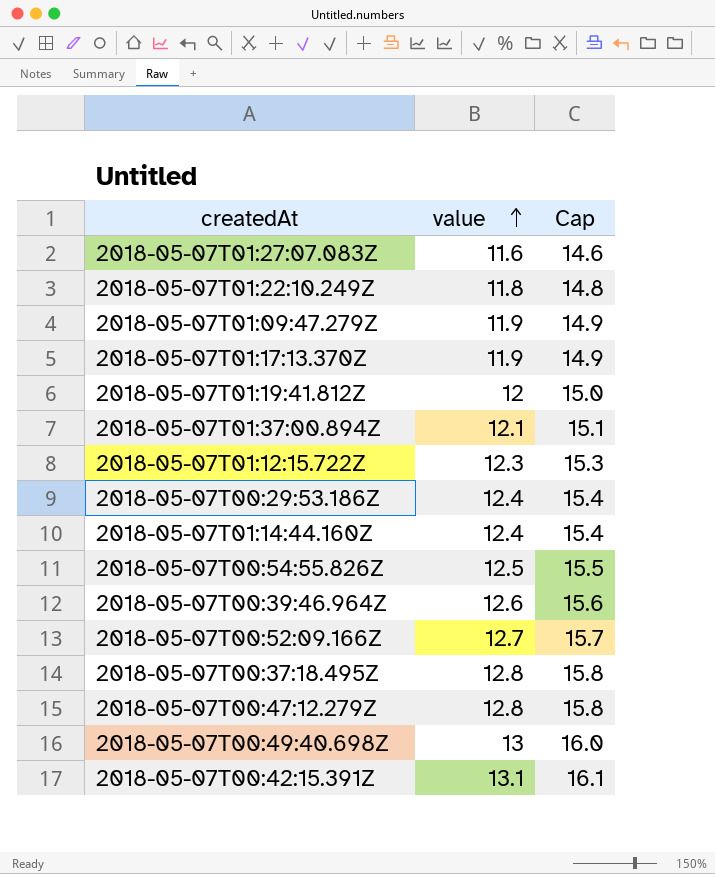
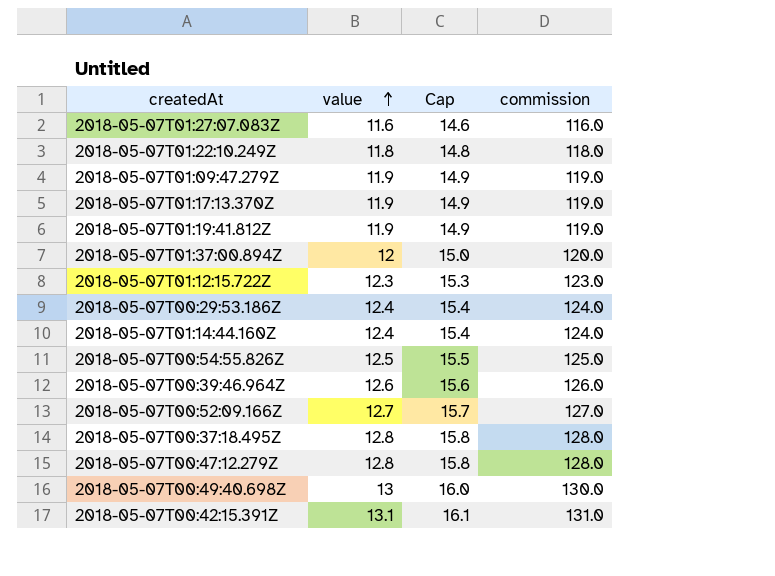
column commission | formula: none -> [value] * 10
2018-05-07T01:19:41.812Z | value: 12 -> 11.9
2018-05-07T01:19:41.812Z | Cap: 15.0 -> 14.9
2018-05-07T01:37:00.894Z | value: 12.1 -> 12
2018-05-07T01:37:00.894Z | Cap: 15.1 -> 15.0

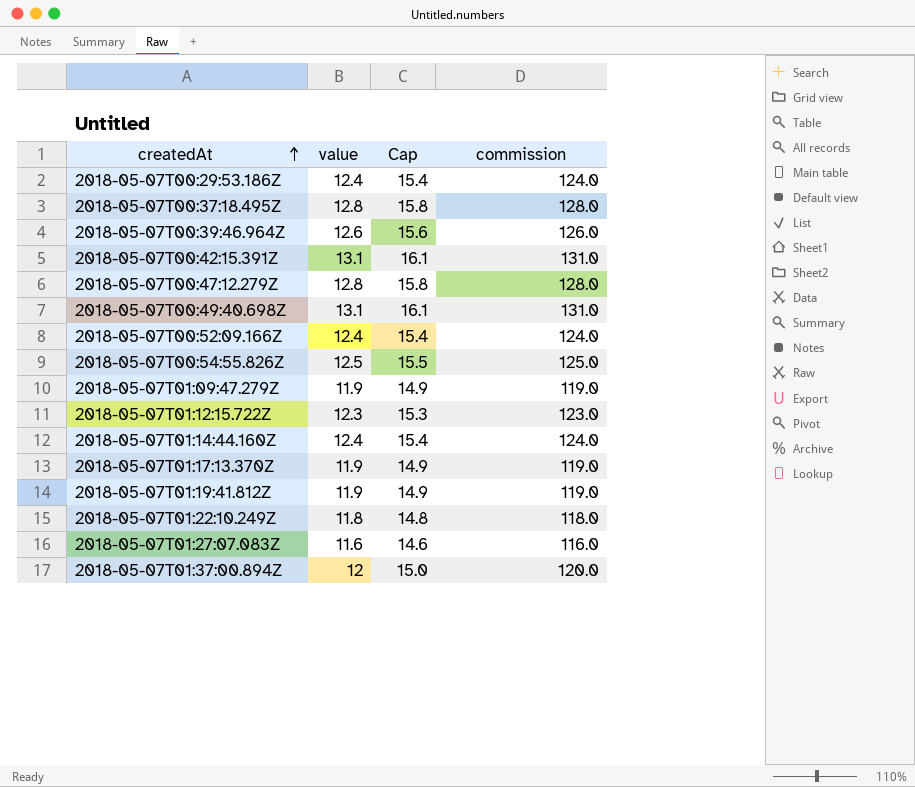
row order: value ascending -> createdAt ascending
2018-05-07T00:49:40.698Z | value: 13 -> 13.1
2018-05-07T00:49:40.698Z | Cap: 16.0 -> 16.1
2018-05-07T00:49:40.698Z | commission: 130.0 -> 131.0
2018-05-07T00:52:09.166Z | value: 12.7 -> 12.4
2018-05-07T00:52:09.166Z | Cap: 15.7 -> 15.4
2018-05-07T00:52:09.166Z | commission: 127.0 -> 124.0

